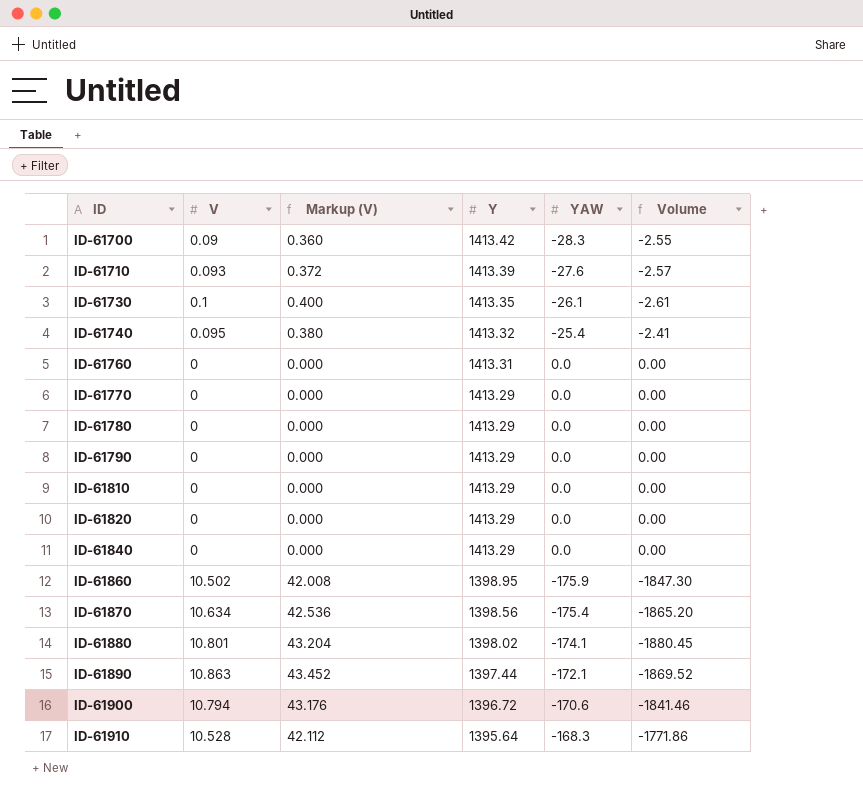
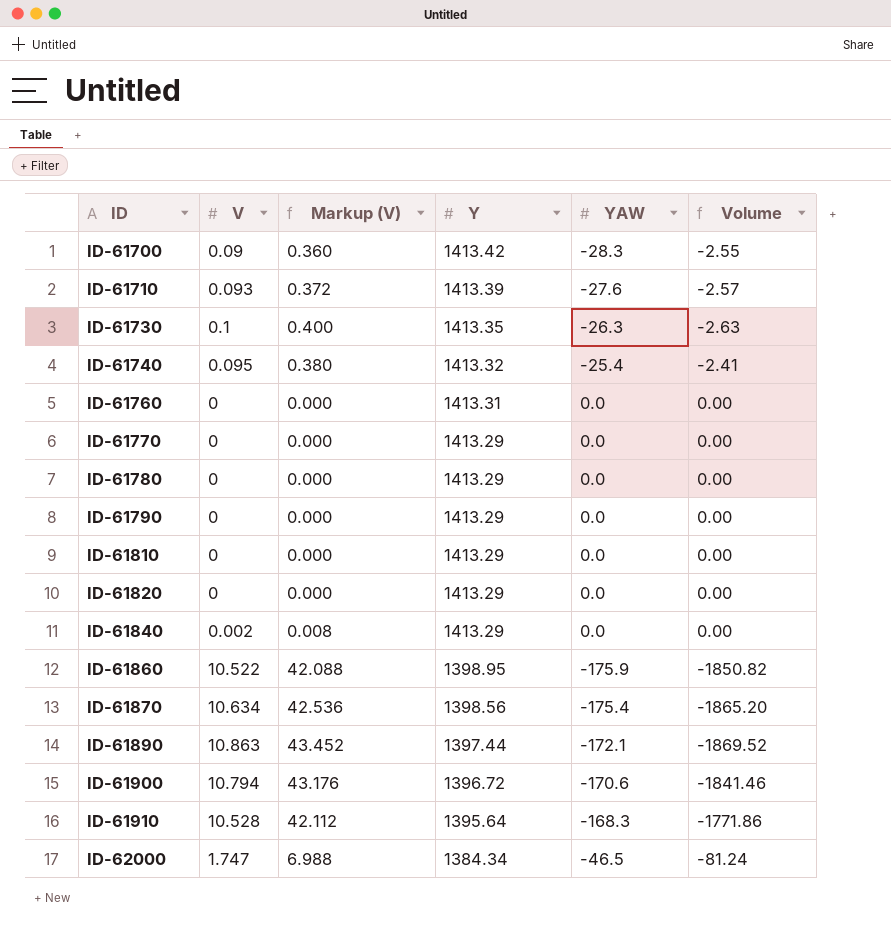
row ID-61880: 10.801 | 43.204 | 1398.02 | -174.1 | -1880.45 -> none
ID-61730 | YAW: -26.1 -> -26.3
ID-61730 | Volume: -2.61 -> -2.63
ID-61840 | V: 0 -> 0.002
ID-61840 | Markup (V): 0.000 -> 0.008
ID-61860 | V: 10.502 -> 10.522
ID-61860 | Markup (V): 42.008 -> 42.088
ID-61860 | Volume: -1847.30 -> -1850.82
row ID-62000: none -> 1.747 | 6.988 | 1384.34 | -46.5 | -81.24

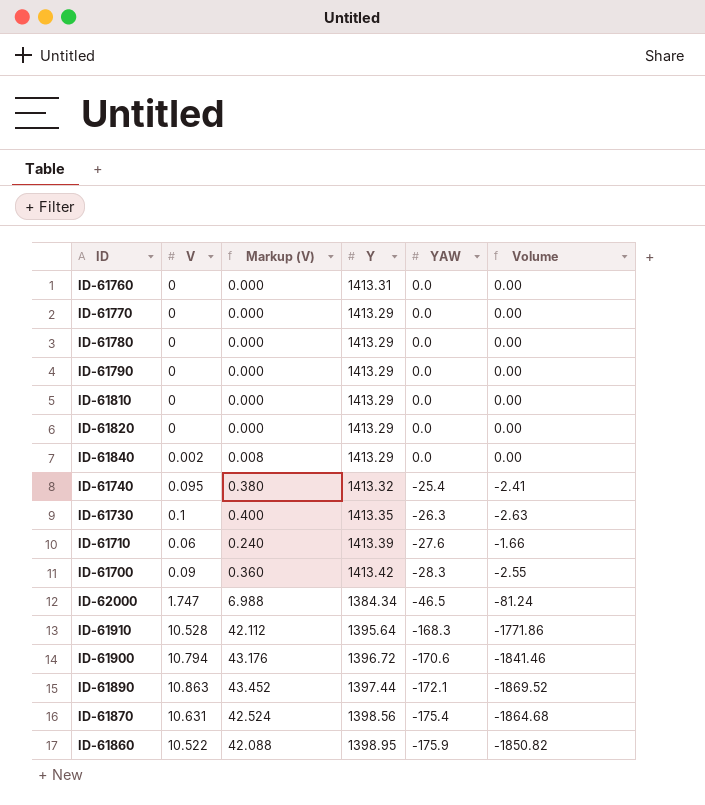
row order: ID ascending -> YAW descending
ID-61710 | V: 0.093 -> 0.06
ID-61710 | Markup (V): 0.372 -> 0.240
ID-61710 | Volume: -2.57 -> -1.66
ID-61870 | V: 10.634 -> 10.631
ID-61870 | Markup (V): 42.536 -> 42.524
ID-61870 | Volume: -1865.20 -> -1864.68

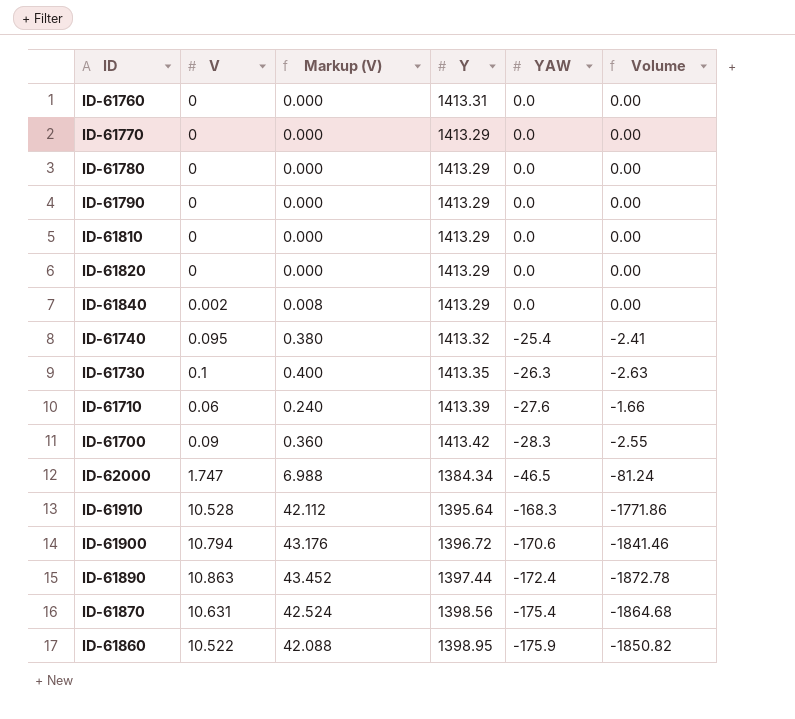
ID-61890 | YAW: -172.1 -> -172.4
ID-61890 | Volume: -1869.52 -> -1872.78

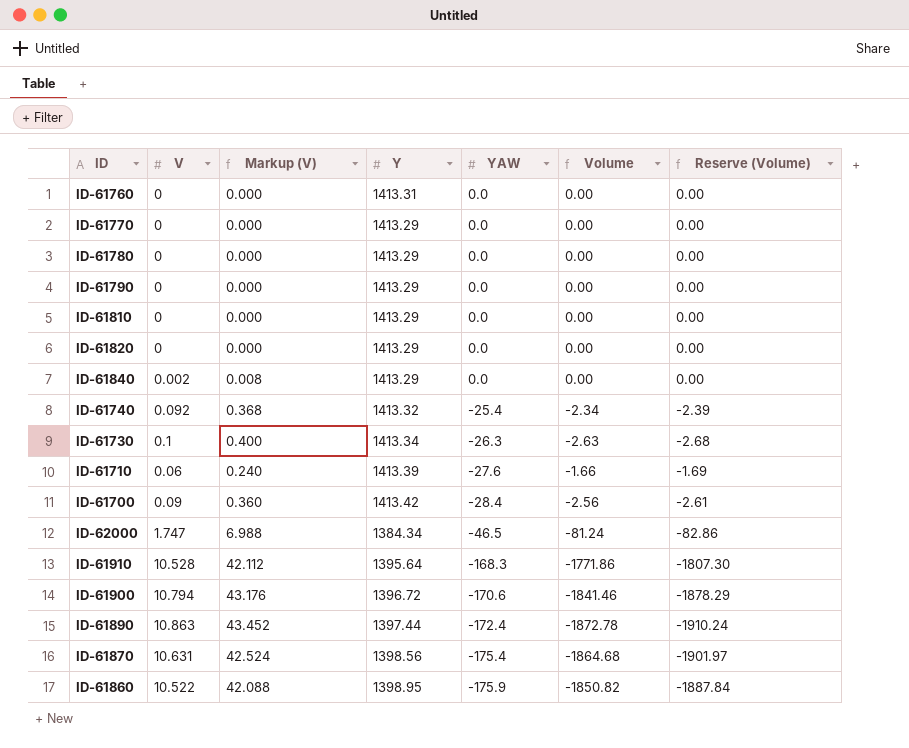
column Reserve (Volume) | formula: none -> [Volume] * 1.02
ID-61740 | V: 0.095 -> 0.092
ID-61740 | Markup (V): 0.380 -> 0.368
ID-61740 | Volume: -2.41 -> -2.34
ID-61730 | Y: 1413.35 -> 1413.34
ID-61700 | YAW: -28.3 -> -28.4
ID-61700 | Volume: -2.55 -> -2.56

